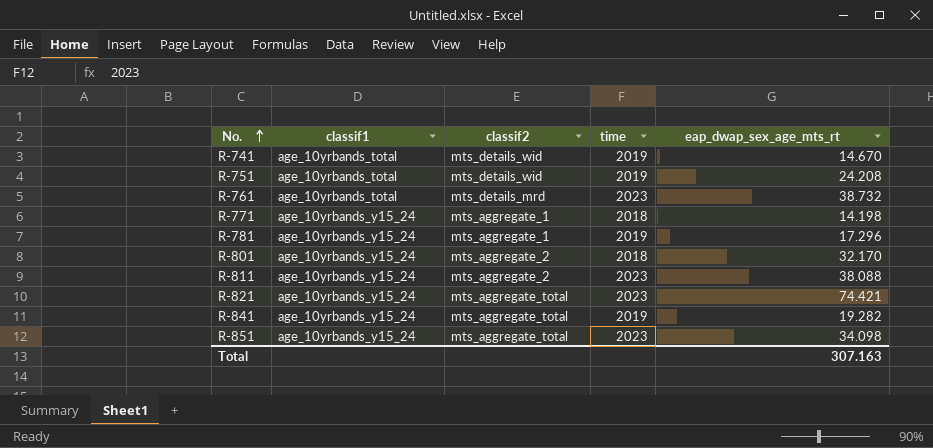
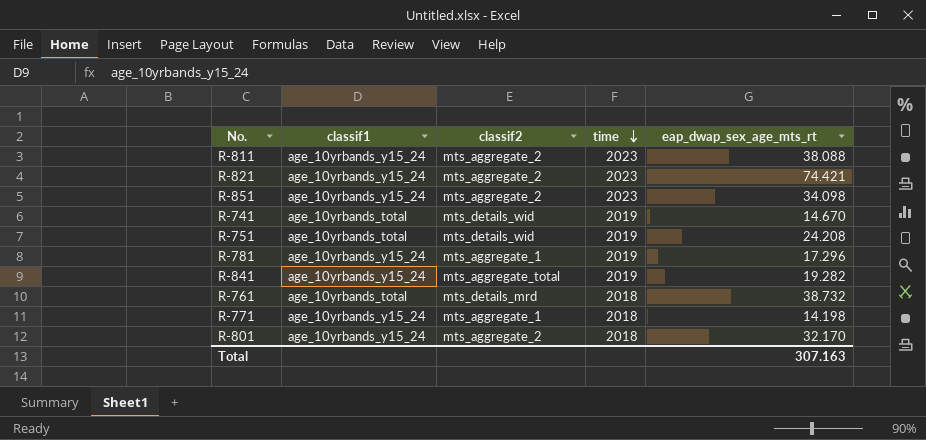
row order: No. ascending -> time descending
R-821 | classif2: mts_aggregate_total -> mts_aggregate_2
R-851 | classif2: mts_aggregate_total -> mts_aggregate_2
R-761 | time: 2023 -> 2018

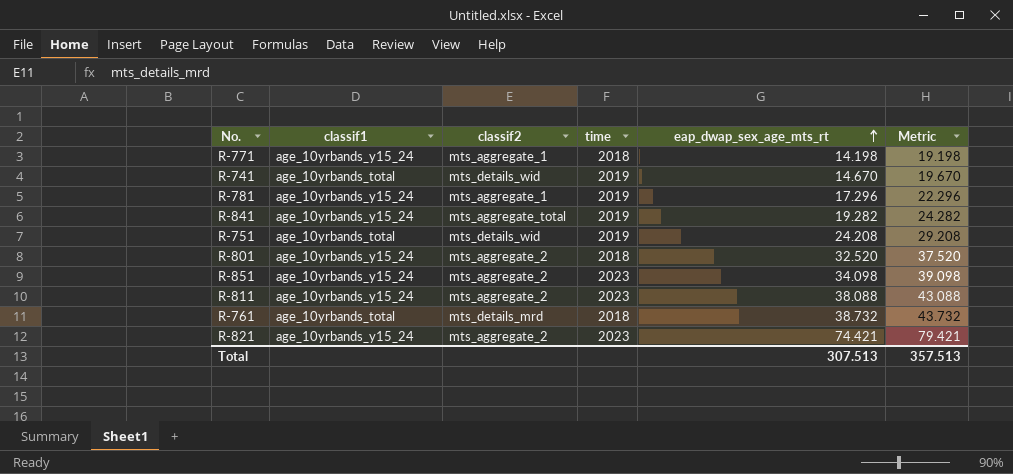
row order: time descending -> eap_dwap_sex_age_mts_rt ascending
column Metric | formula: none -> [eap_dwap_sex_age_mts_rt] + 5
R-801 | eap_dwap_sex_age_mts_rt: 32.170 -> 32.520
Total | eap_dwap_sex_age_mts_rt: 307.163 -> 307.513

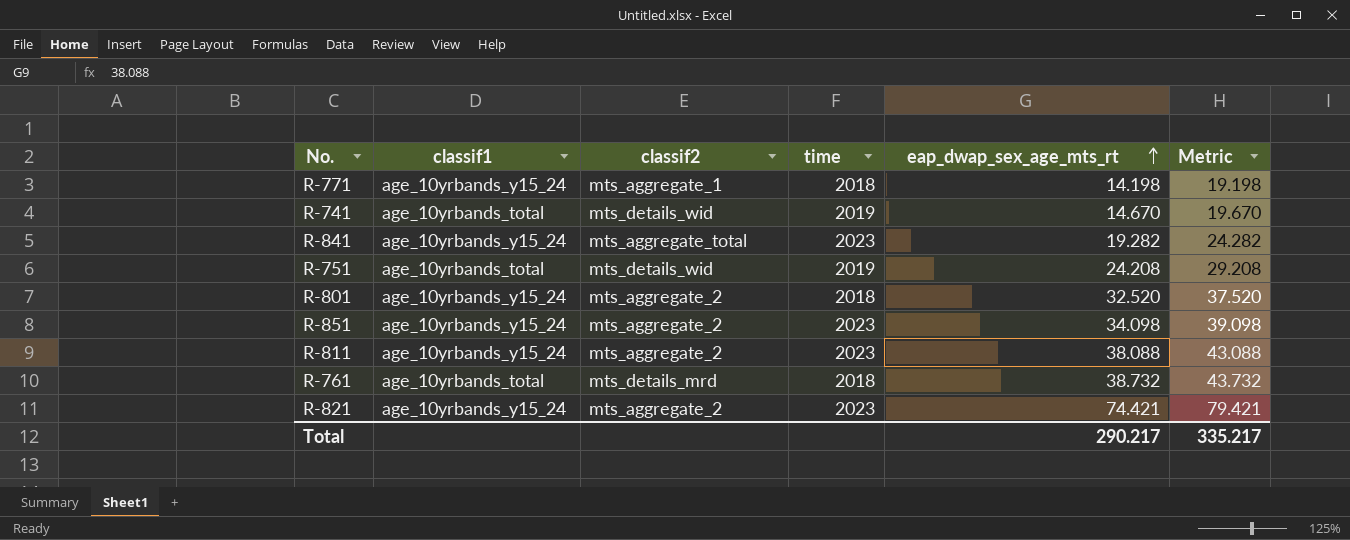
row R-781: age_10yrbands_y15_24 | mts_aggregate_1 | 2019 | 17.296 | 22.296 -> none
R-841 | time: 2019 -> 2023
Total | eap_dwap_sex_age_mts_rt: 307.513 -> 290.217
Total | Metric: 357.513 -> 335.217

